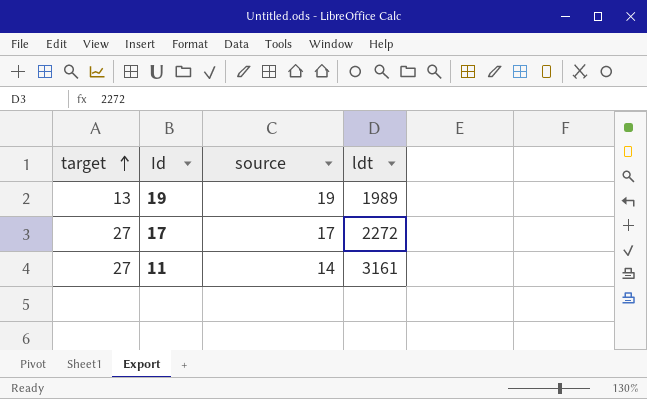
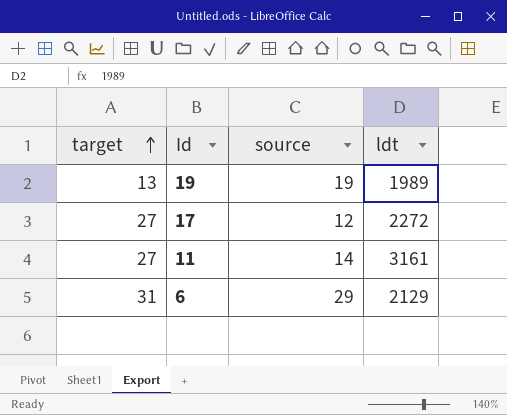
17 | source: 17 -> 12
row 6: none -> 31 | 29 | 2129

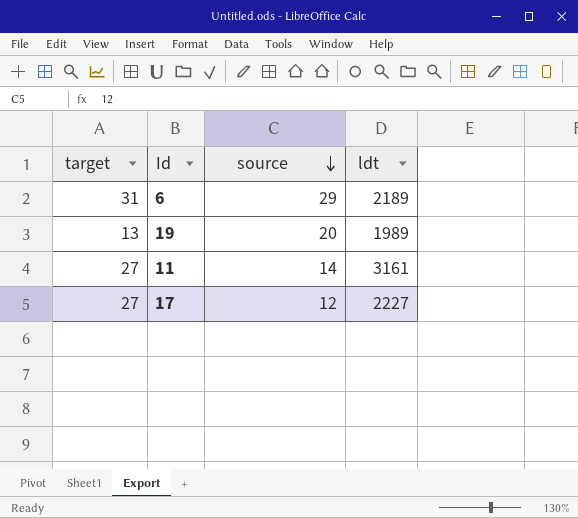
row order: target ascending -> source descending
6 | ldt: 2129 -> 2189
19 | source: 19 -> 20
17 | ldt: 2272 -> 2227

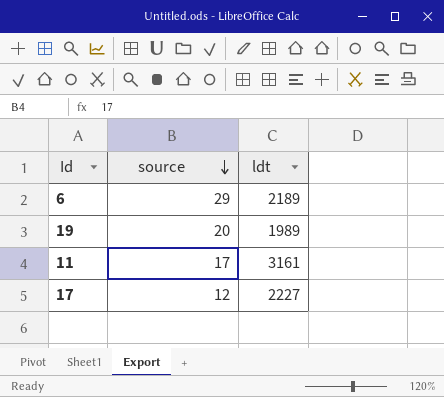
column target | position: 1 -> none
11 | source: 14 -> 17

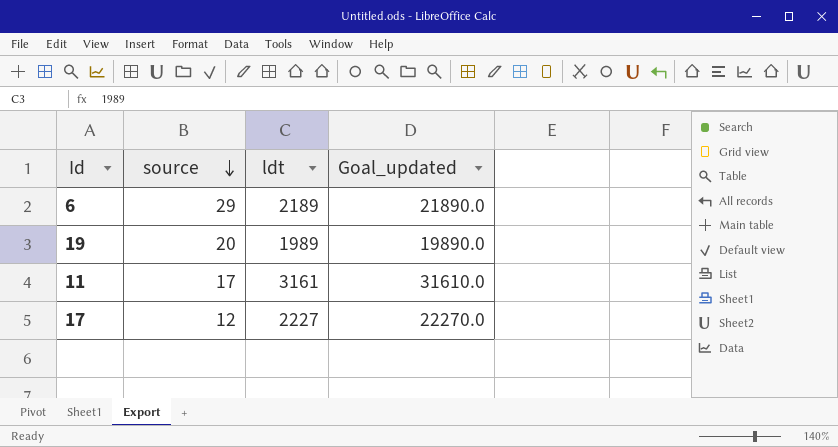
column Goal_updated | formula: none -> [ldt] * 10

